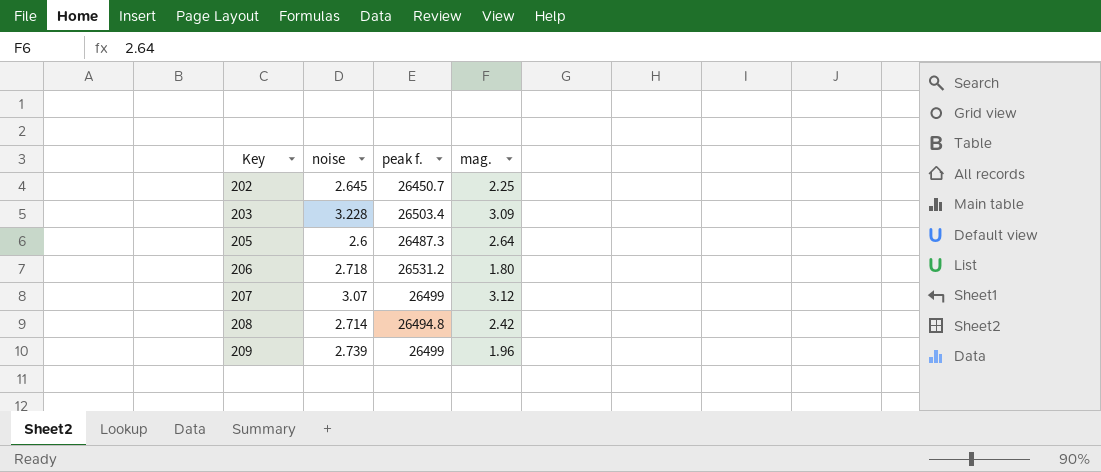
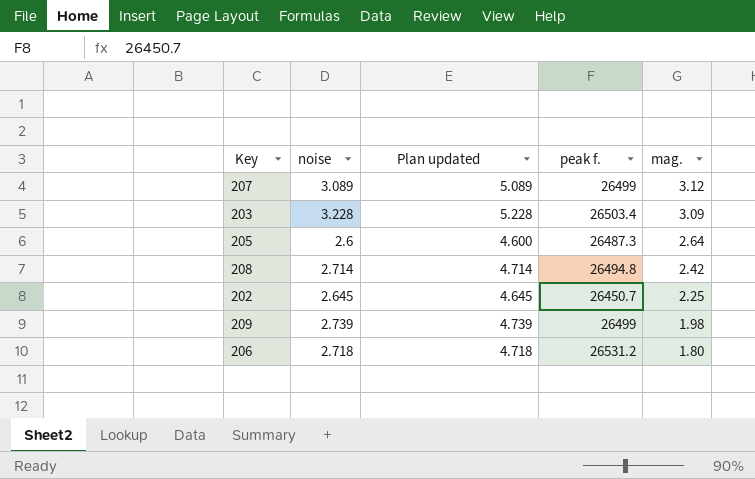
row order: Key ascending -> mag. descending
column Plan updated | formula: none -> [noise] + 2
207 | noise: 3.07 -> 3.089
209 | mag.: 1.96 -> 1.98

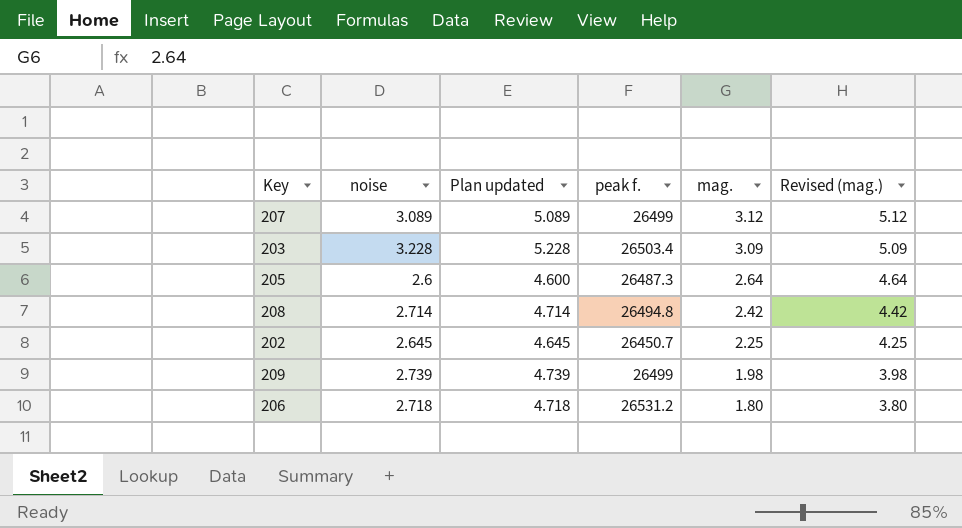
column Revised (mag.) | formula: none -> [mag.] + 2

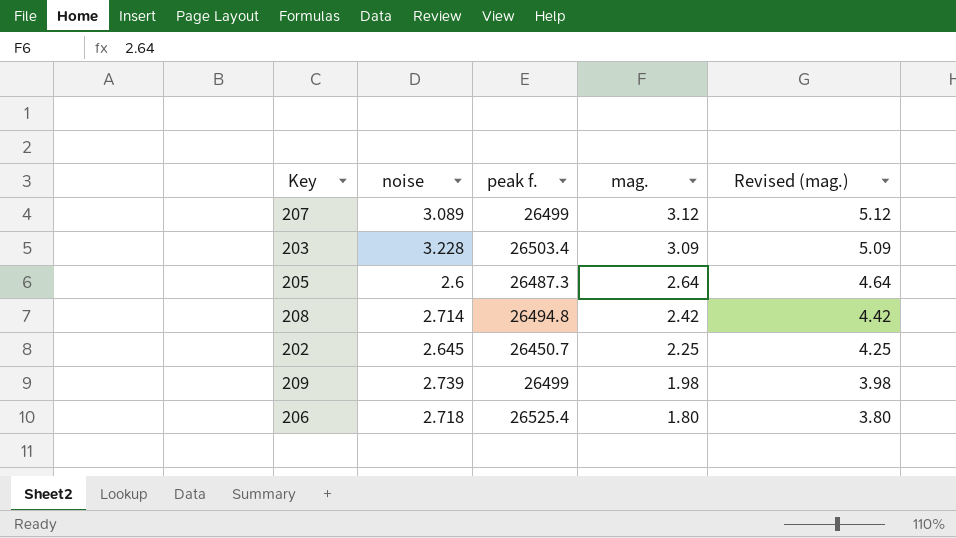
column Plan updated | formula: [noise] + 2 -> none
206 | peak f.: 26531.2 -> 26525.4

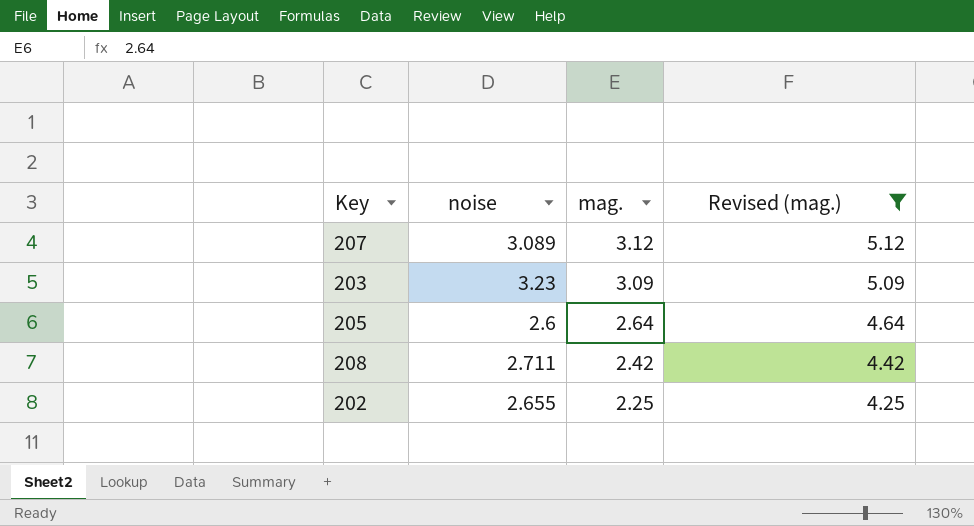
filter: none -> Revised (mag.) >= 4.25
column peak f. | position: 3 -> none
203 | noise: 3.228 -> 3.23
208 | noise: 2.714 -> 2.711
202 | noise: 2.645 -> 2.655

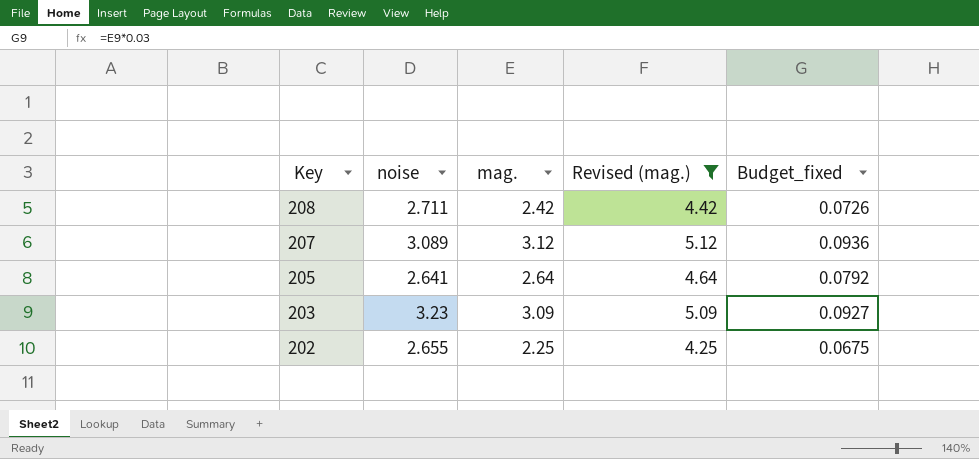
row order: mag. descending -> Key descending
column Budget_fixed | formula: none -> [mag.] * 0.03
205 | noise: 2.6 -> 2.641

